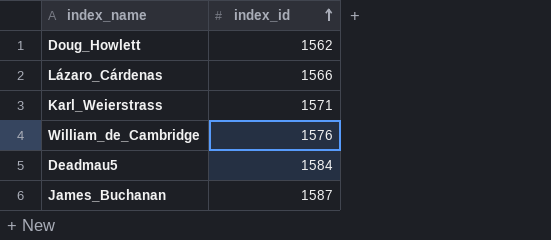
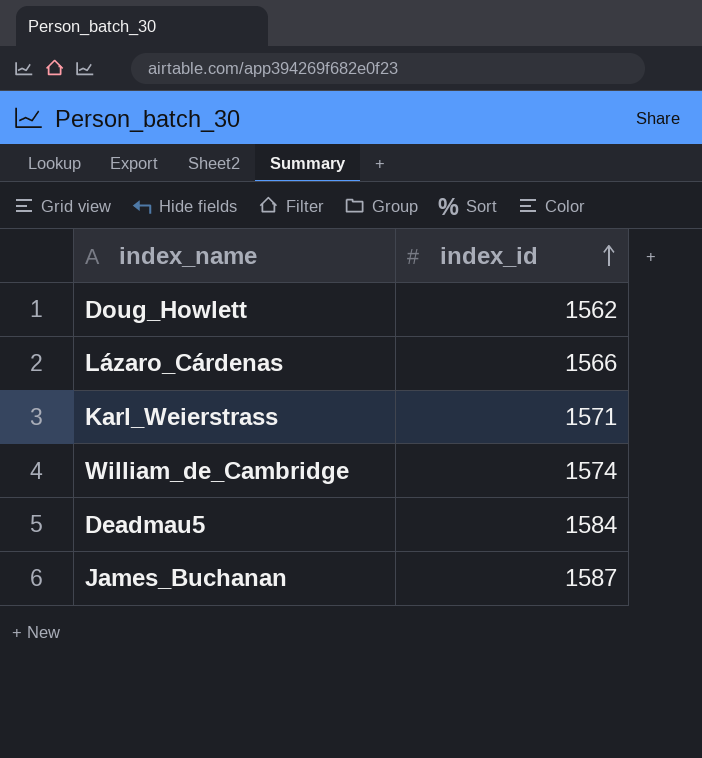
William_de_Cambridge | index_id: 1576 -> 1574

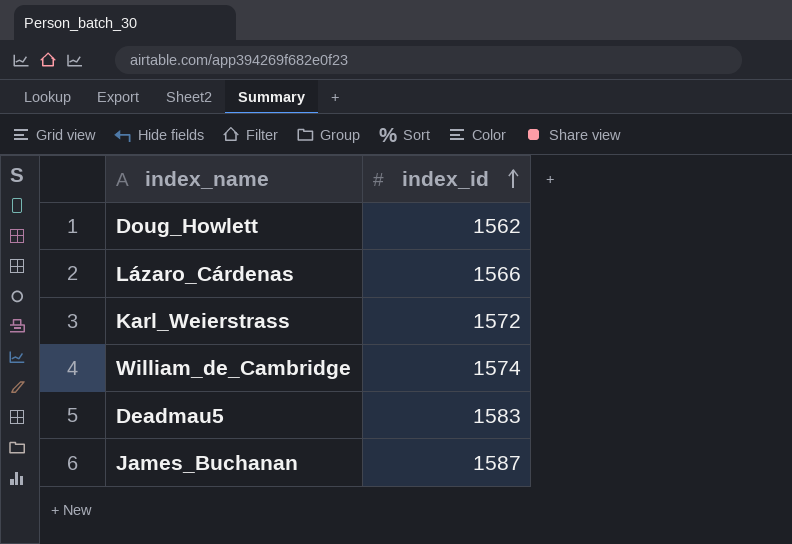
Karl_Weierstrass | index_id: 1571 -> 1572
Deadmau5 | index_id: 1584 -> 1583

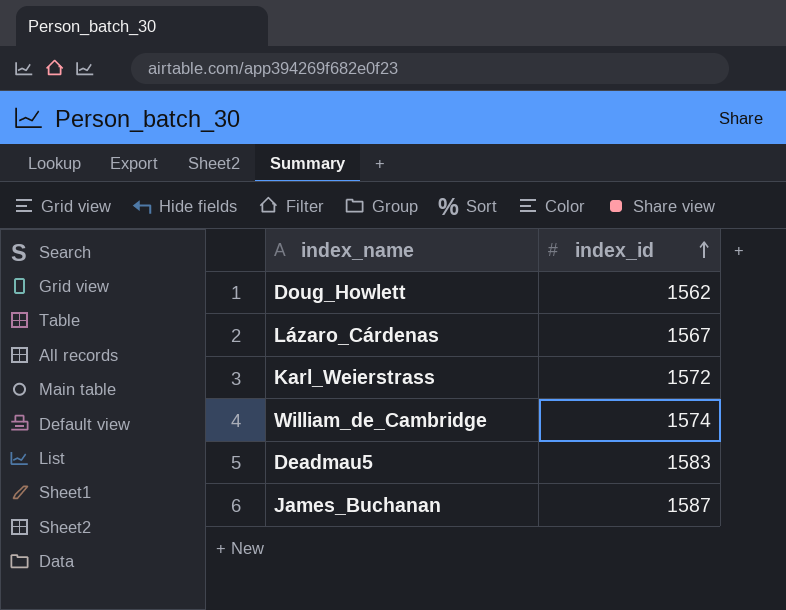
Lázaro_Cárdenas | index_id: 1566 -> 1567

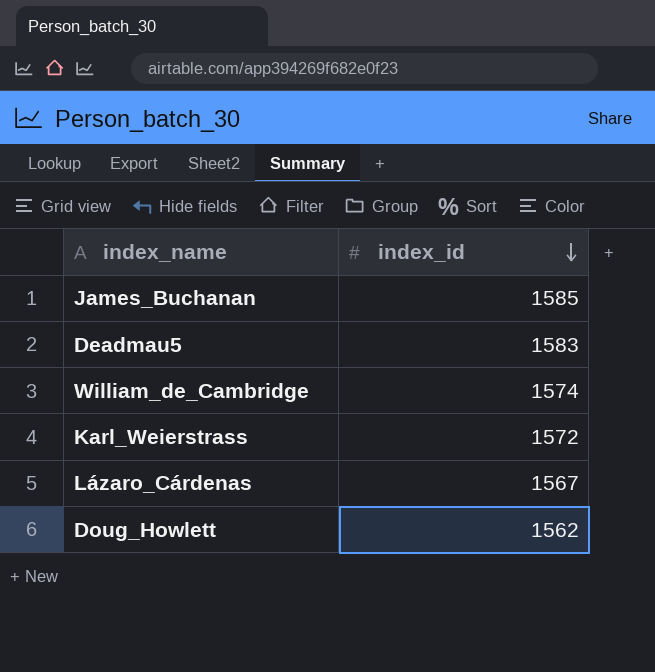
row order: index_id ascending -> index_id descending
James_Buchanan | index_id: 1587 -> 1585

